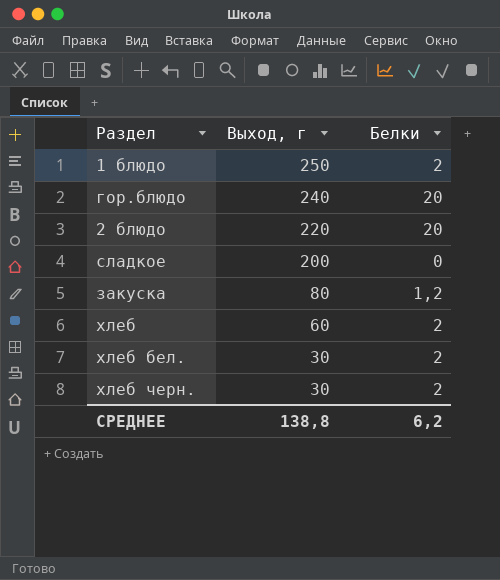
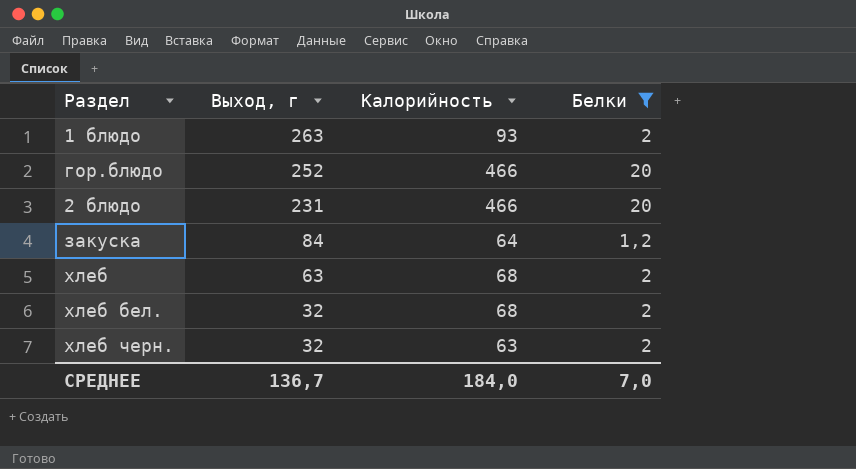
filter: none -> Белки != 0
column Калорийность | position: none -> 3
1 блюдо | Выход, г: 250 -> 263
гор.блюдо | Выход, г: 240 -> 252
2 блюдо | Выход, г: 220 -> 231
закуска | Выход, г: 80 -> 84
хлеб | Выход, г: 60 -> 63
хлеб бел. | Выход, г: 30 -> 32
хлеб черн. | Выход, г: 30 -> 32
СРЕДНЕЕ | Выход, г: 138,8 -> 136,7
СРЕДНЕЕ | Белки: 6,2 -> 7,0

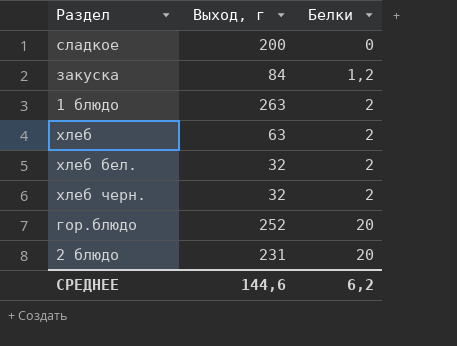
filter: Белки != 0 -> none
row order: Выход, г descending -> Белки ascending
column Калорийность | position: 3 -> none
СРЕДНЕЕ | Выход, г: 136,7 -> 144,6
СРЕДНЕЕ | Белки: 7,0 -> 6,2

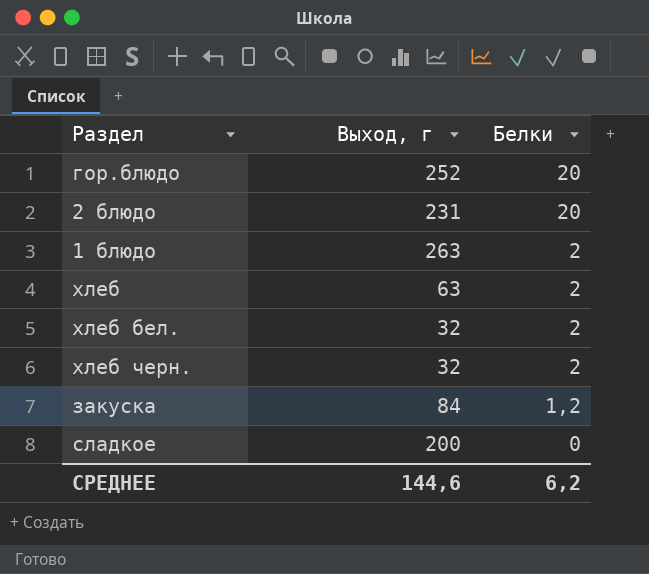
row order: Белки ascending -> Белки descending

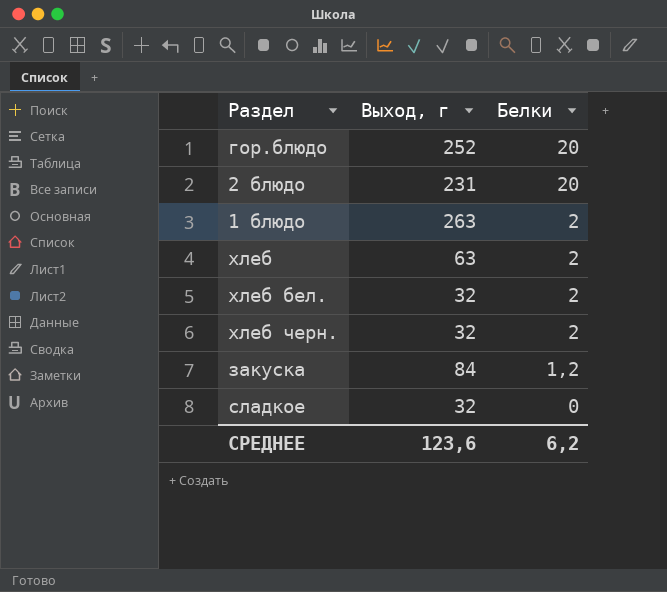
сладкое | Выход, г: 200 -> 32
СРЕДНЕЕ | Выход, г: 144,6 -> 123,6

